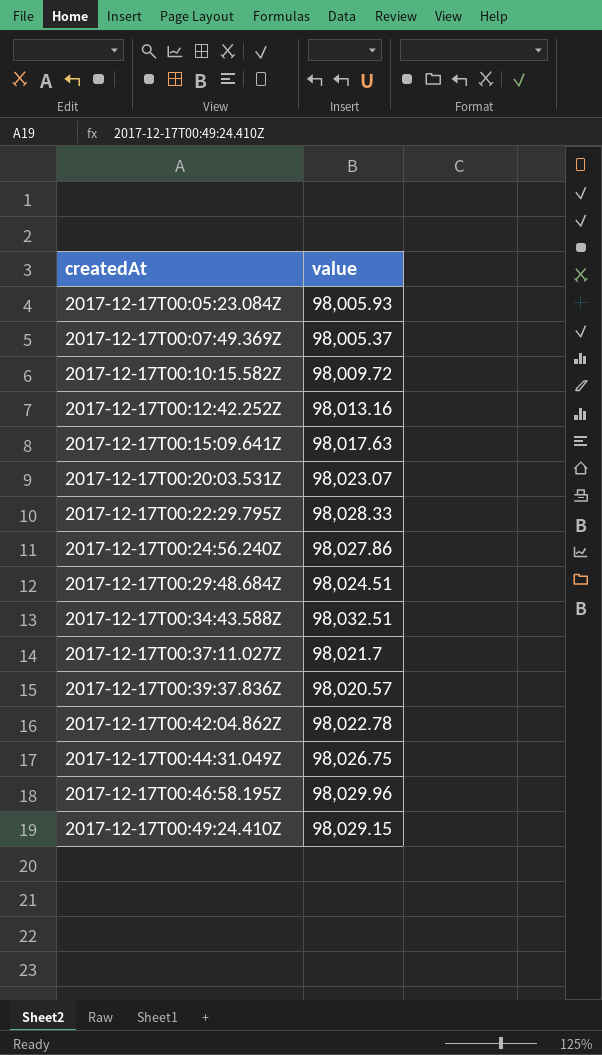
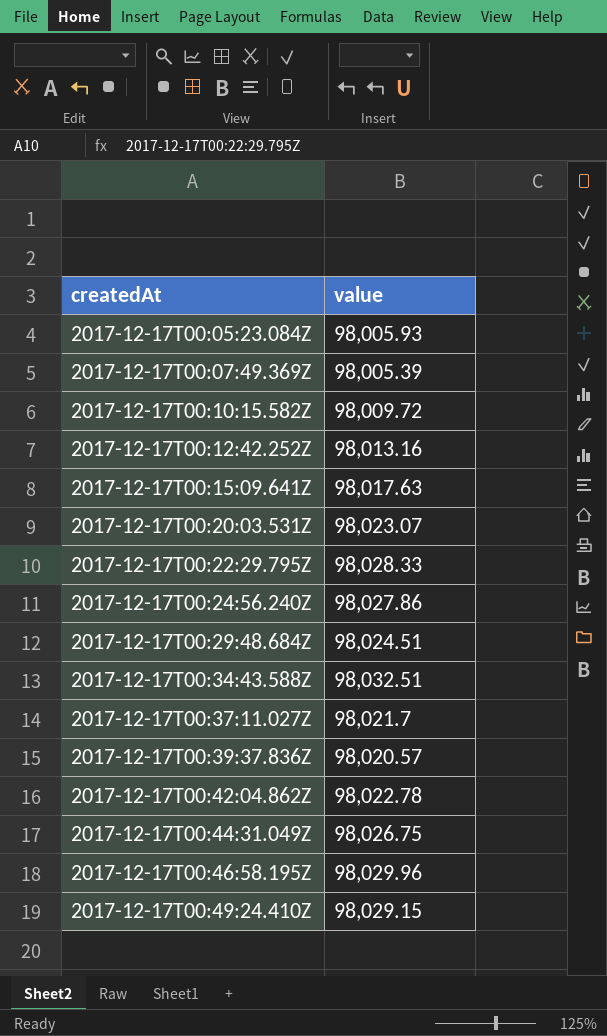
2017-12-17T00:07:49.369Z | value: 98,005.37 -> 98,005.39

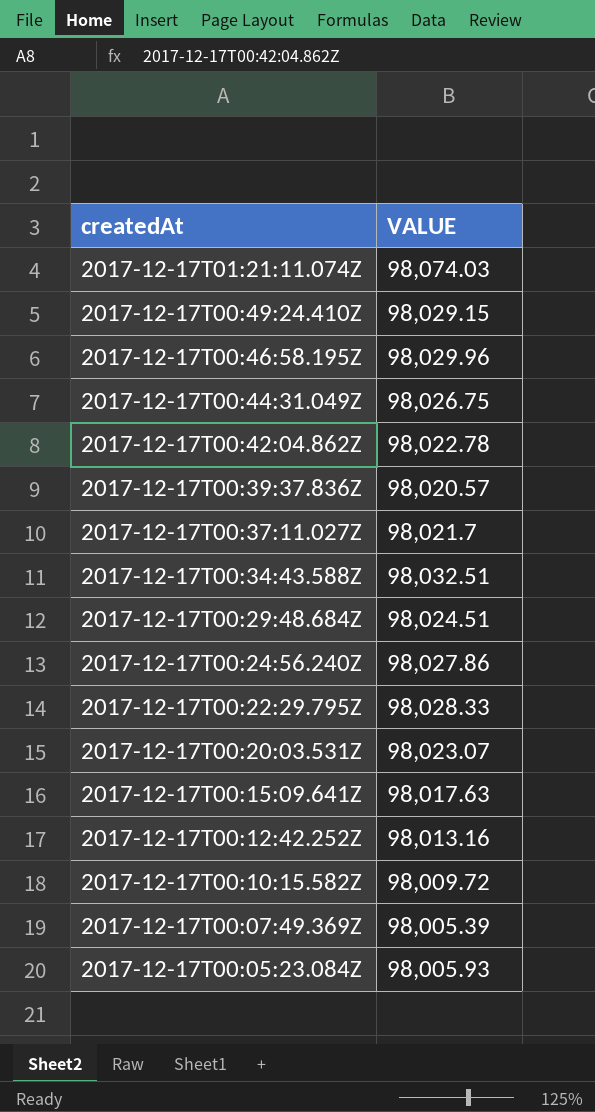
row order: createdAt ascending -> createdAt descending
column name: value -> VALUE
row 2017-12-17T01:21:11.074Z: none -> 98,074.03

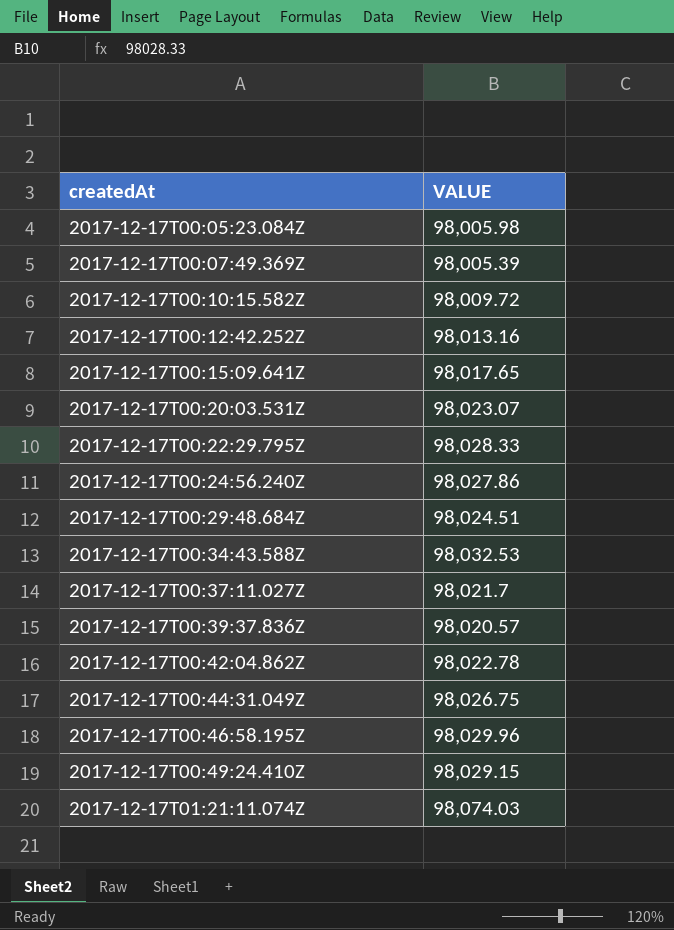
row order: createdAt descending -> createdAt ascending
2017-12-17T00:05:23.084Z | VALUE: 98,005.93 -> 98,005.98
2017-12-17T00:15:09.641Z | VALUE: 98,017.63 -> 98,017.65
2017-12-17T00:34:43.588Z | VALUE: 98,032.51 -> 98,032.53

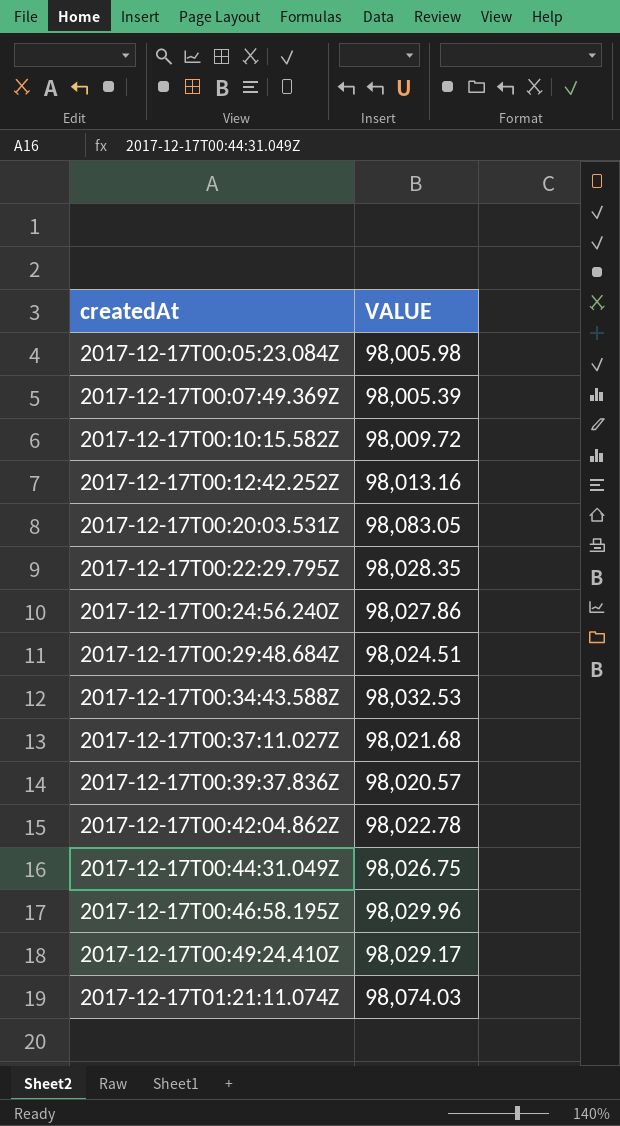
row 2017-12-17T00:15:09.641Z: 98,017.65 -> none
2017-12-17T00:20:03.531Z | VALUE: 98,023.07 -> 98,083.05
2017-12-17T00:22:29.795Z | VALUE: 98,028.33 -> 98,028.35
2017-12-17T00:37:11.027Z | VALUE: 98,021.7 -> 98,021.68
2017-12-17T00:49:24.410Z | VALUE: 98,029.15 -> 98,029.17

